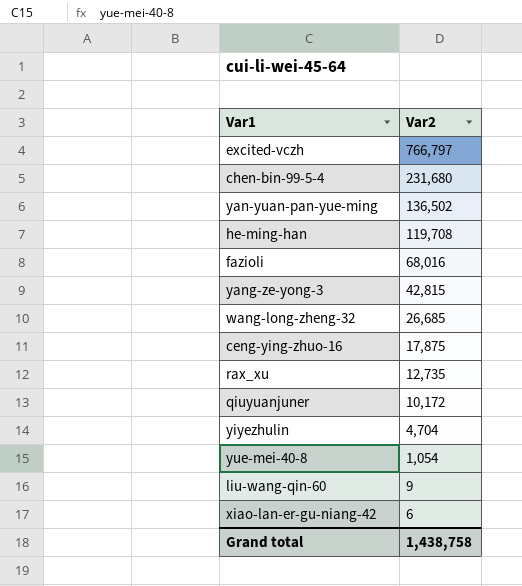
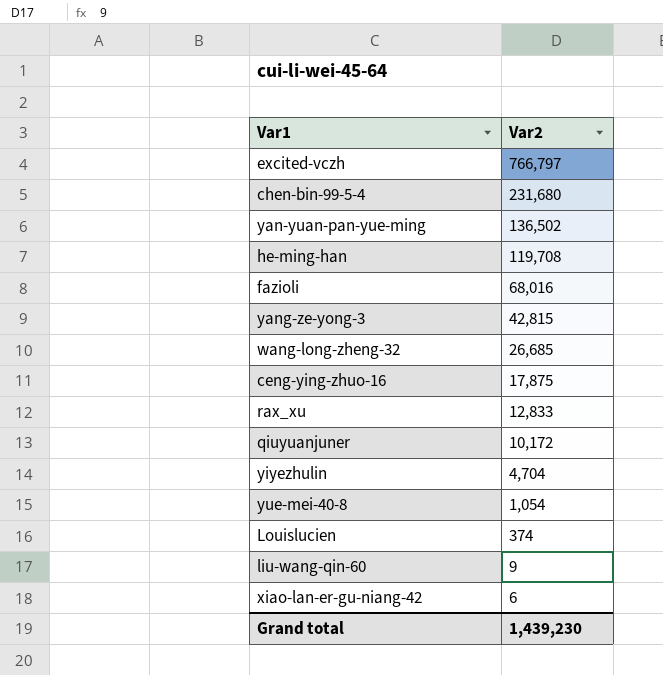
rax_xu | Var2: 12,735 -> 12,833
row Louislucien: none -> 374
Grand total | Var2: 1,438,758 -> 1,439,230

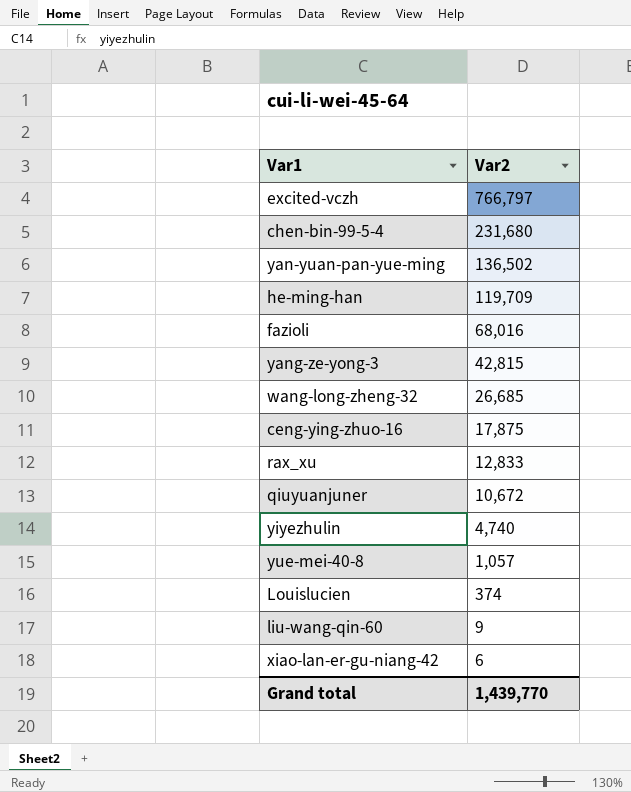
he-ming-han | Var2: 119,708 -> 119,709
qiuyuanjuner | Var2: 10,172 -> 10,672
yiyezhulin | Var2: 4,704 -> 4,740
yue-mei-40-8 | Var2: 1,054 -> 1,057
Grand total | Var2: 1,439,230 -> 1,439,770

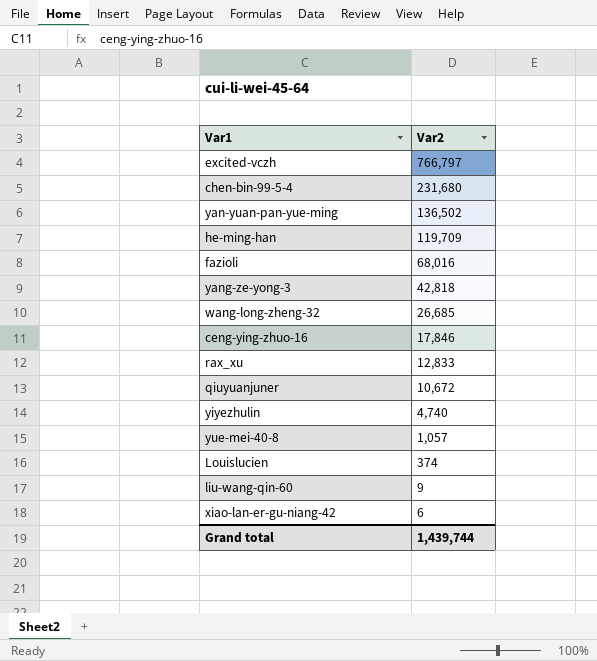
yang-ze-yong-3 | Var2: 42,815 -> 42,818
ceng-ying-zhuo-16 | Var2: 17,875 -> 17,846
Grand total | Var2: 1,439,770 -> 1,439,744

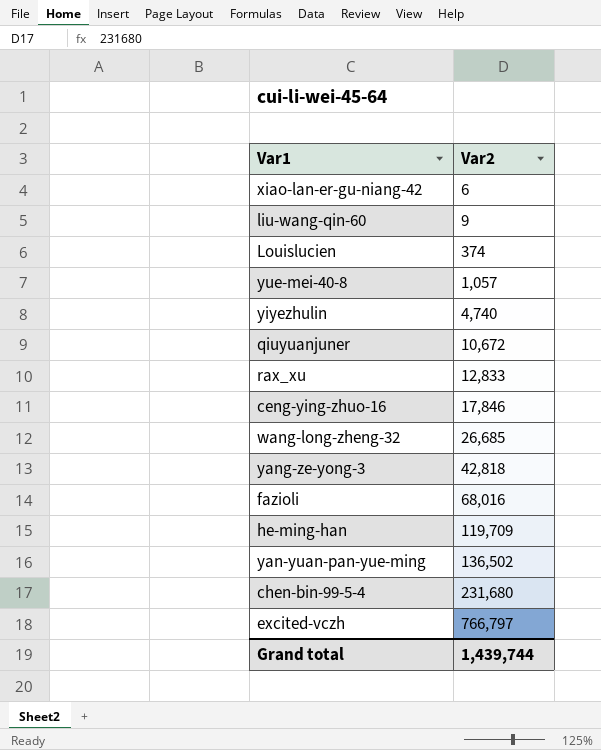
row order: Var2 descending -> Var2 ascending

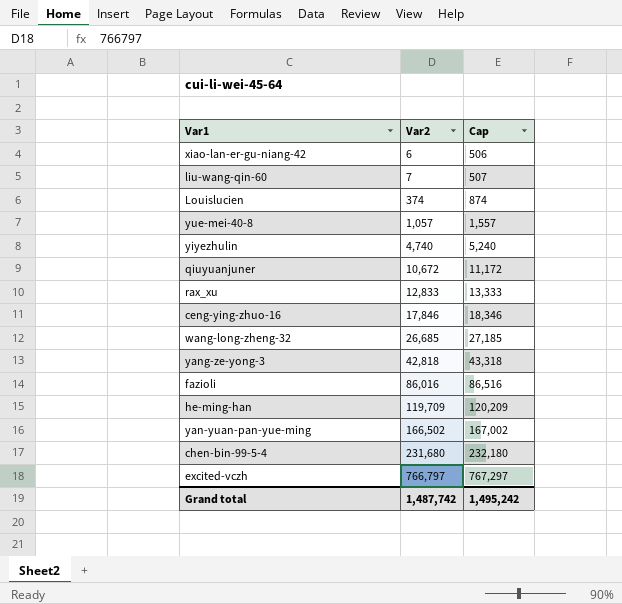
column Cap | formula: none -> [Var2] + 500
liu-wang-qin-60 | Var2: 9 -> 7
fazioli | Var2: 68,016 -> 86,016
yan-yuan-pan-yue-ming | Var2: 136,502 -> 166,502
Grand total | Var2: 1,439,744 -> 1,487,742

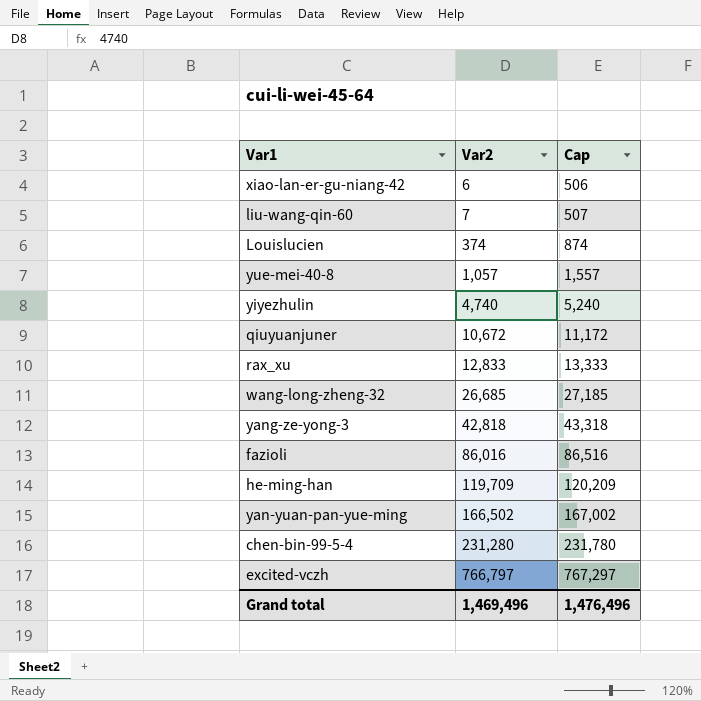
row ceng-ying-zhuo-16: 17,846 | 18,346 -> none
chen-bin-99-5-4 | Var2: 231,680 -> 231,280
chen-bin-99-5-4 | Cap: 232,180 -> 231,780
Grand total | Var2: 1,487,742 -> 1,469,496
Grand total | Cap: 1,495,242 -> 1,476,496

